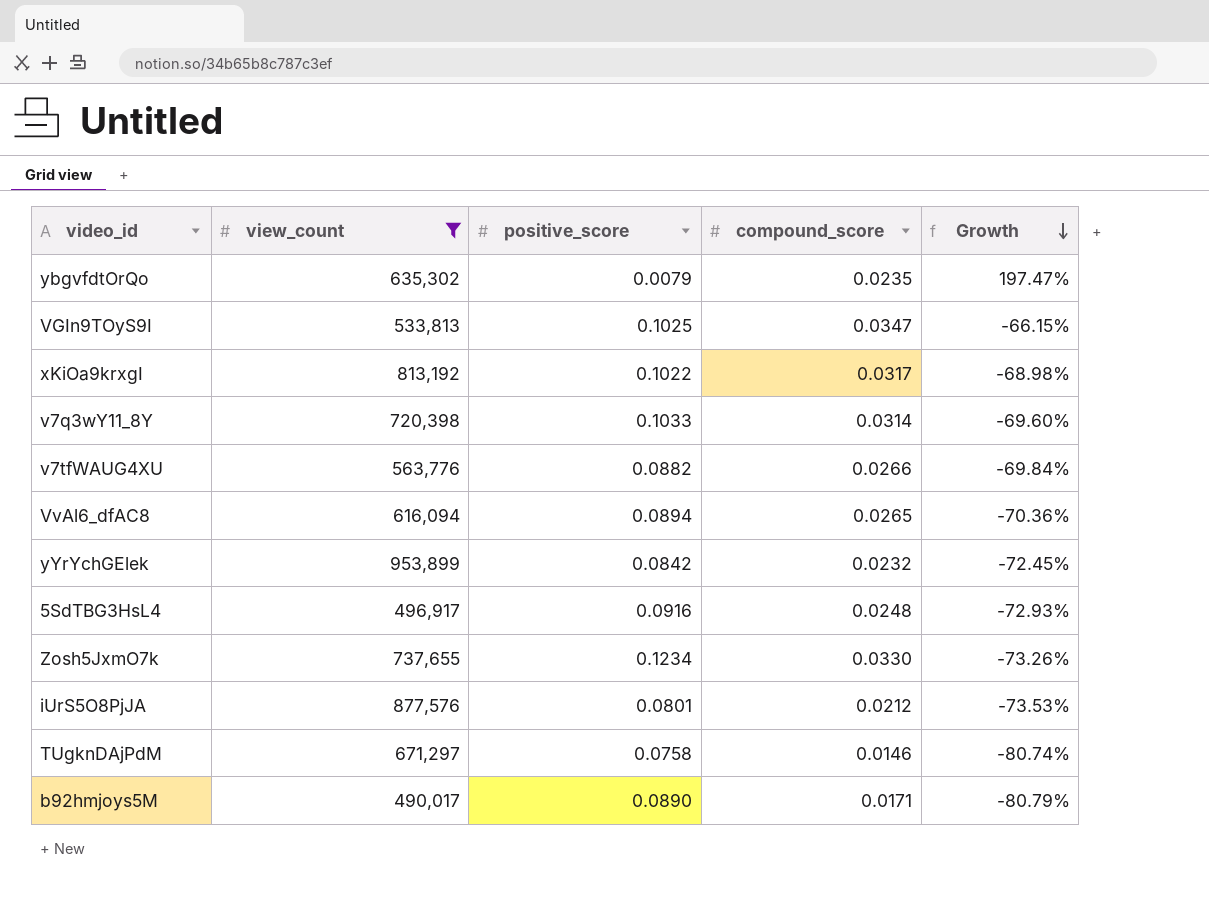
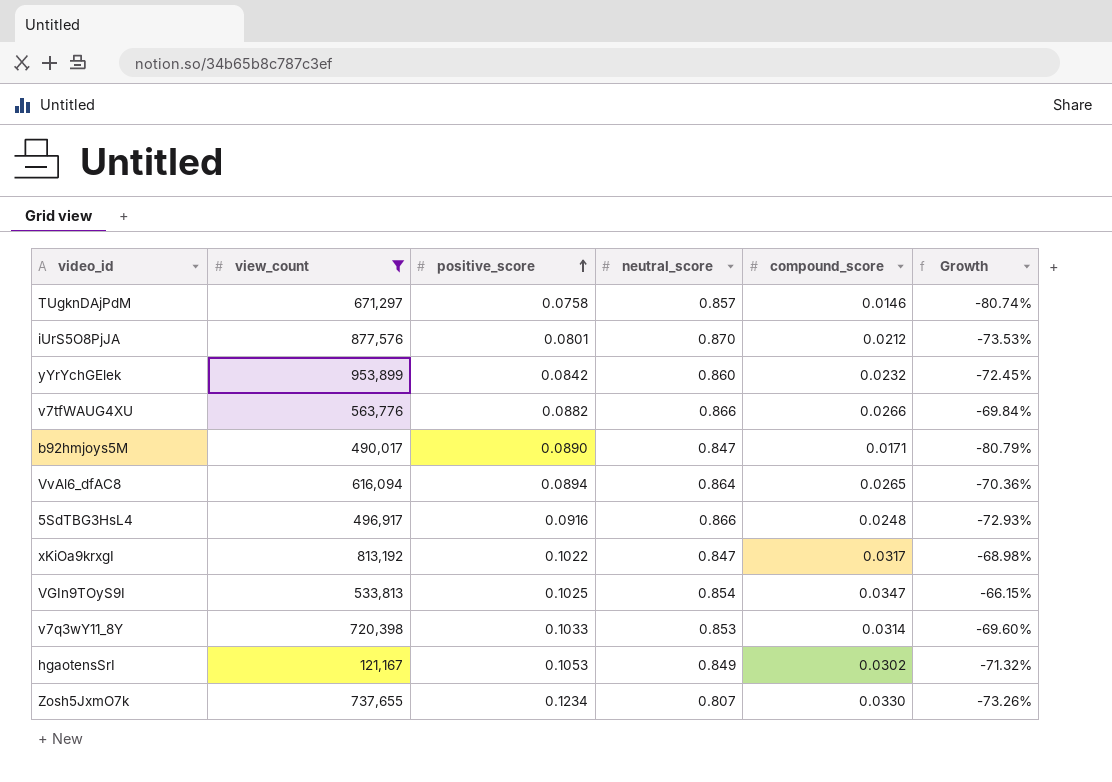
row order: Growth descending -> positive_score ascending
column neutral_score | position: none -> 4
row ybgvfdtOrQo: 635,302 | 0.0079 | 0.0235 | 197.47% -> none
row hgaotensSrI: none -> 121,167 | 0.1053 | 0.849 | 0.0302 | -71.32%

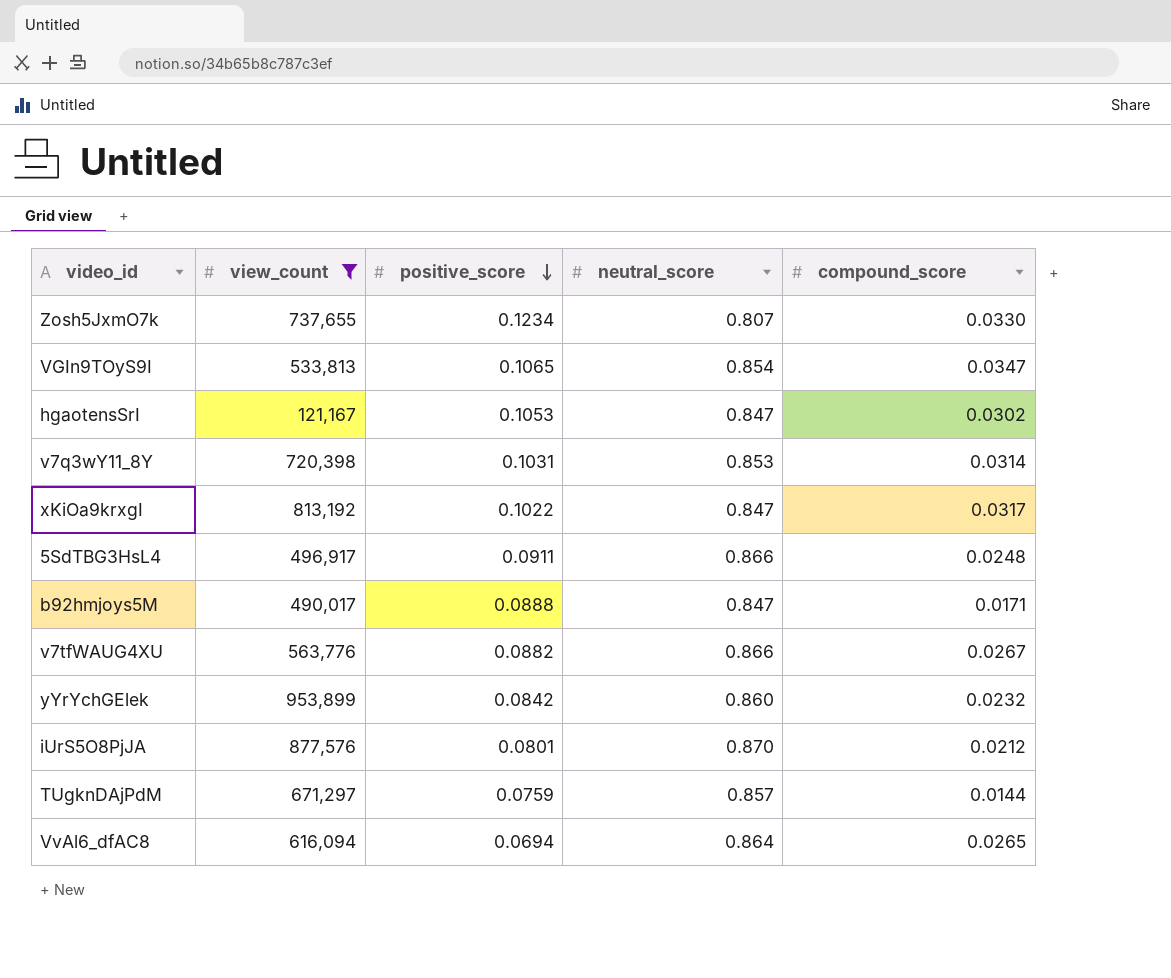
row order: positive_score ascending -> positive_score descending
column Growth | formula: ([compound_score] - [positive_score]) / [positive_score] -> none
VGIn9TOyS9I | positive_score: 0.1025 -> 0.1065
hgaotensSrI | neutral_score: 0.849 -> 0.847
v7q3wY11_8Y | positive_score: 0.1033 -> 0.1031
5SdTBG3HsL4 | positive_score: 0.0916 -> 0.0911
b92hmjoys5M | positive_score: 0.0890 -> 0.0888
v7tfWAUG4XU | compound_score: 0.0266 -> 0.0267
TUgknDAjPdM | positive_score: 0.0758 -> 0.0759
TUgknDAjPdM | compound_score: 0.0146 -> 0.0144
VvAl6_dfAC8 | positive_score: 0.0894 -> 0.0694

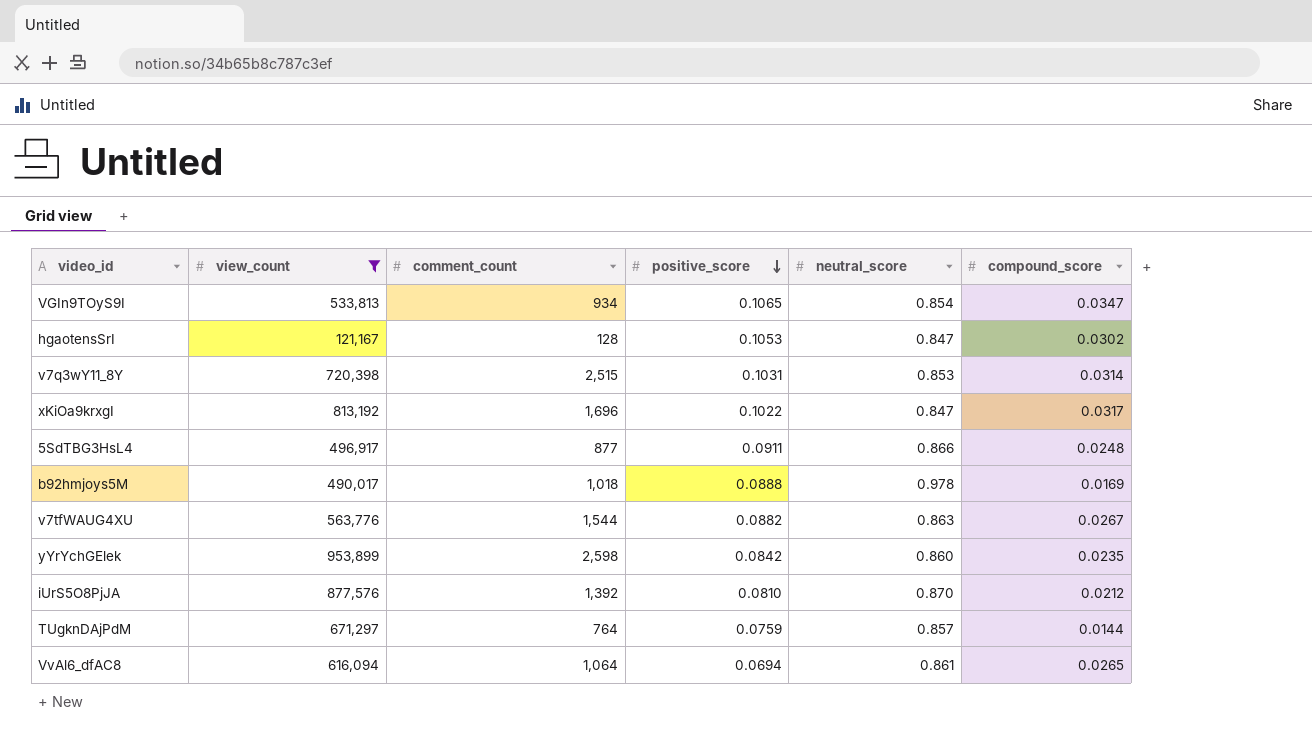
column comment_count | position: none -> 3
row Zosh5JxmO7k: 737,655 | 0.1234 | 0.807 | 0.0330 -> none
b92hmjoys5M | neutral_score: 0.847 -> 0.978
b92hmjoys5M | compound_score: 0.0171 -> 0.0169
v7tfWAUG4XU | neutral_score: 0.866 -> 0.863
yYrYchGElek | compound_score: 0.0232 -> 0.0235
iUrS5O8PjJA | positive_score: 0.0801 -> 0.0810
VvAl6_dfAC8 | neutral_score: 0.864 -> 0.861

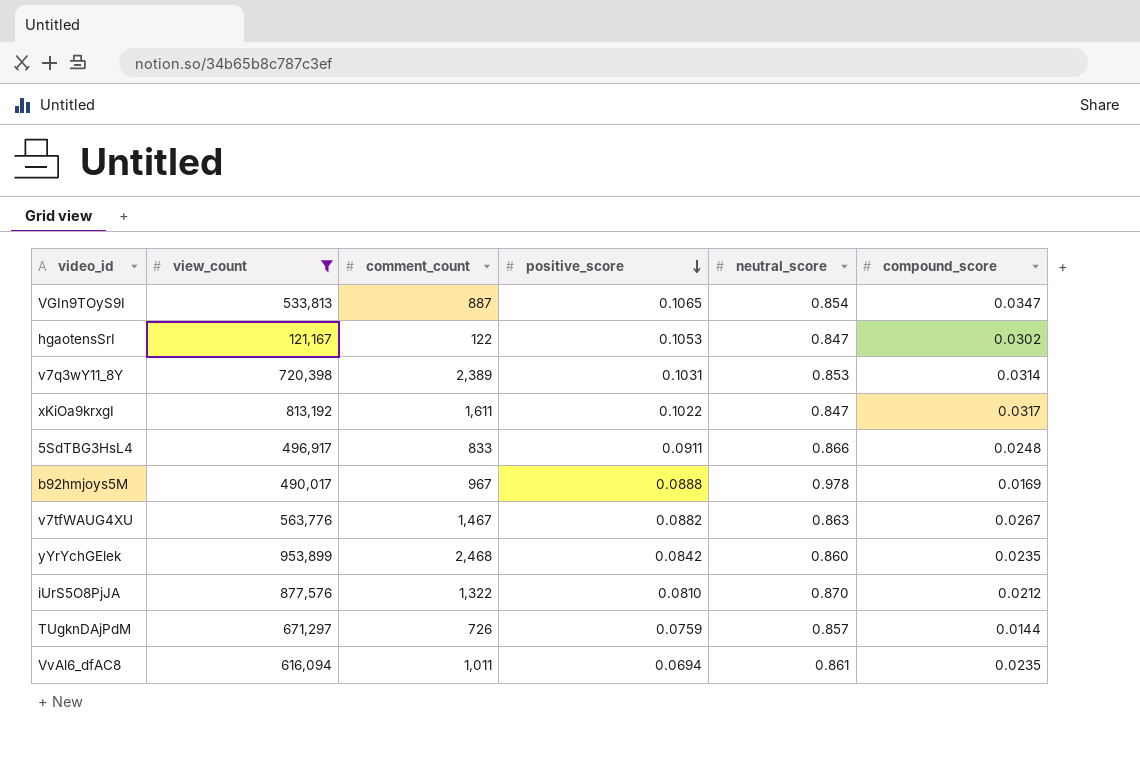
VGIn9TOyS9I | comment_count: 934 -> 887
hgaotensSrI | comment_count: 128 -> 122
v7q3wY11_8Y | comment_count: 2,515 -> 2,389
xKiOa9krxgI | comment_count: 1,696 -> 1,611
5SdTBG3HsL4 | comment_count: 877 -> 833
b92hmjoys5M | comment_count: 1,018 -> 967
v7tfWAUG4XU | comment_count: 1,544 -> 1,467
yYrYchGElek | comment_count: 2,598 -> 2,468
iUrS5O8PjJA | comment_count: 1,392 -> 1,322
TUgknDAjPdM | comment_count: 764 -> 726
VvAl6_dfAC8 | comment_count: 1,064 -> 1,011
VvAl6_dfAC8 | compound_score: 0.0265 -> 0.0235

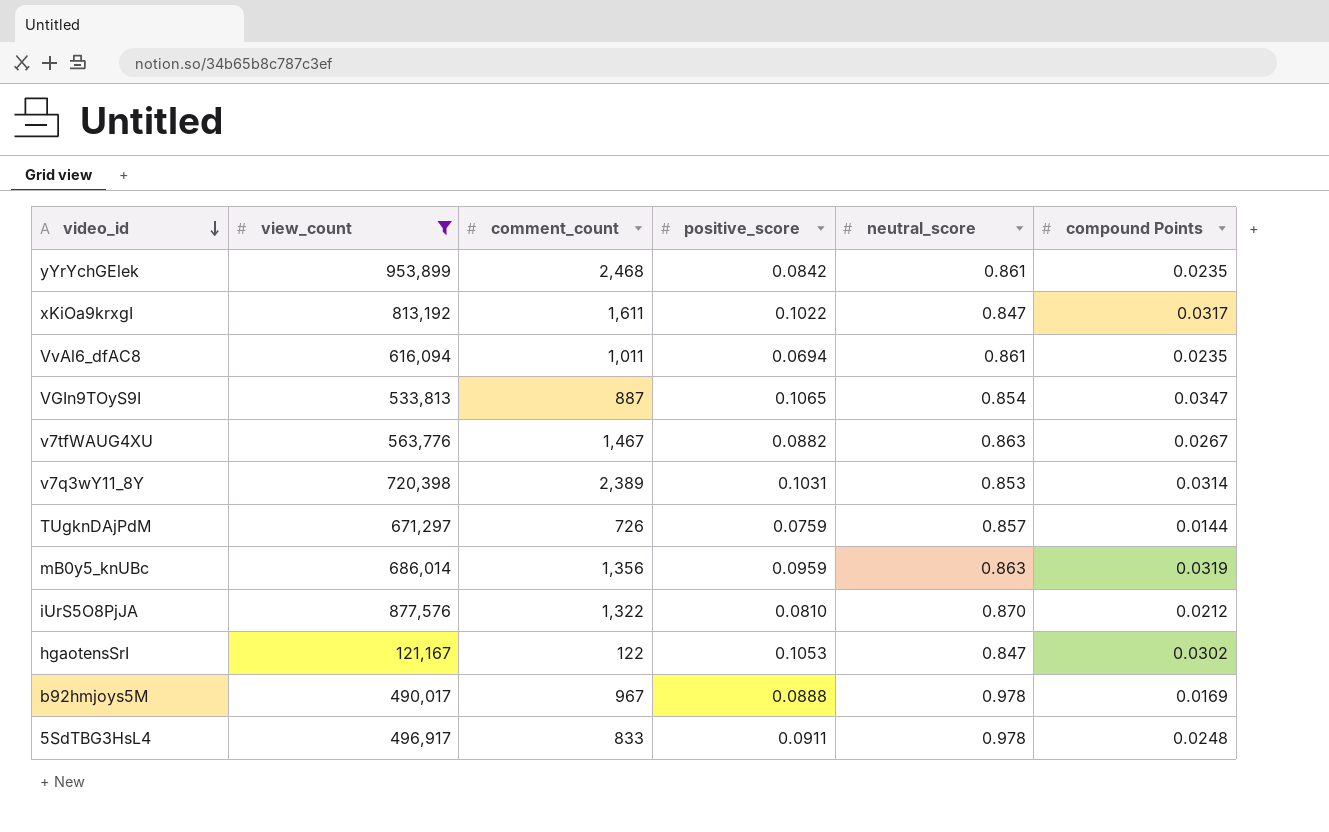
row order: positive_score descending -> video_id descending
column name: compound_score -> compound Points
yYrYchGElek | neutral_score: 0.860 -> 0.861
row mB0y5_knUBc: none -> 686,014 | 1,356 | 0.0959 | 0.863 | 0.0319
5SdTBG3HsL4 | neutral_score: 0.866 -> 0.978

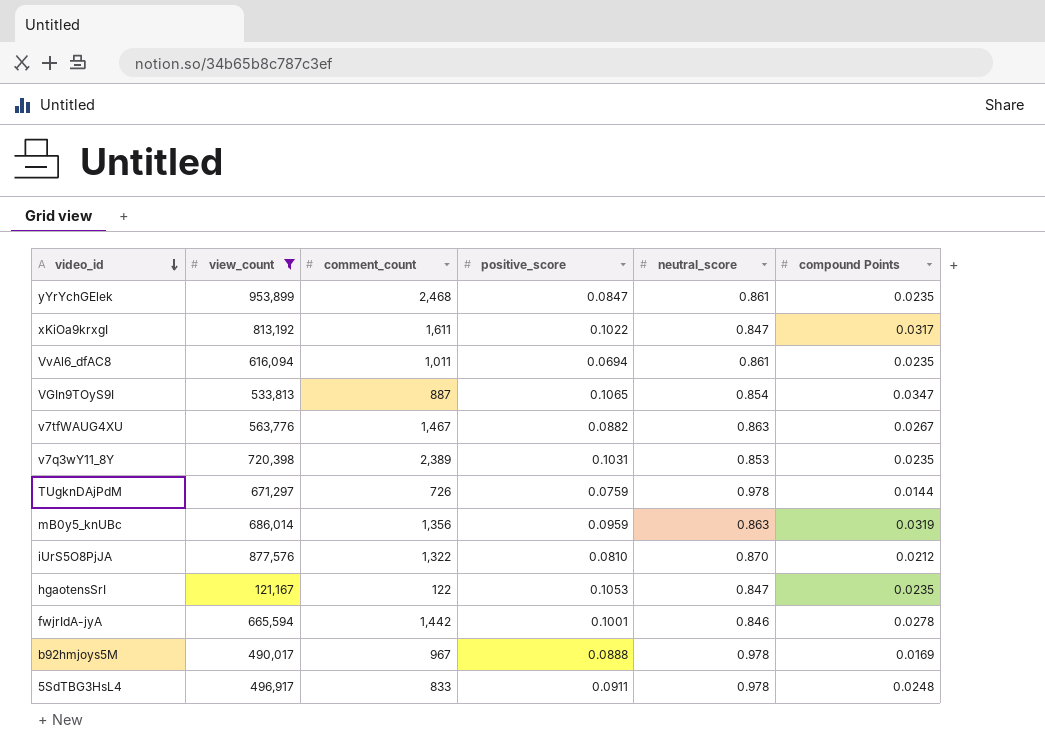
yYrYchGElek | positive_score: 0.0842 -> 0.0847
v7q3wY11_8Y | compound Points: 0.0314 -> 0.0235
TUgknDAjPdM | neutral_score: 0.857 -> 0.978
hgaotensSrI | compound Points: 0.0302 -> 0.0235
row fwjrIdA-jyA: none -> 665,594 | 1,442 | 0.1001 | 0.846 | 0.0278

